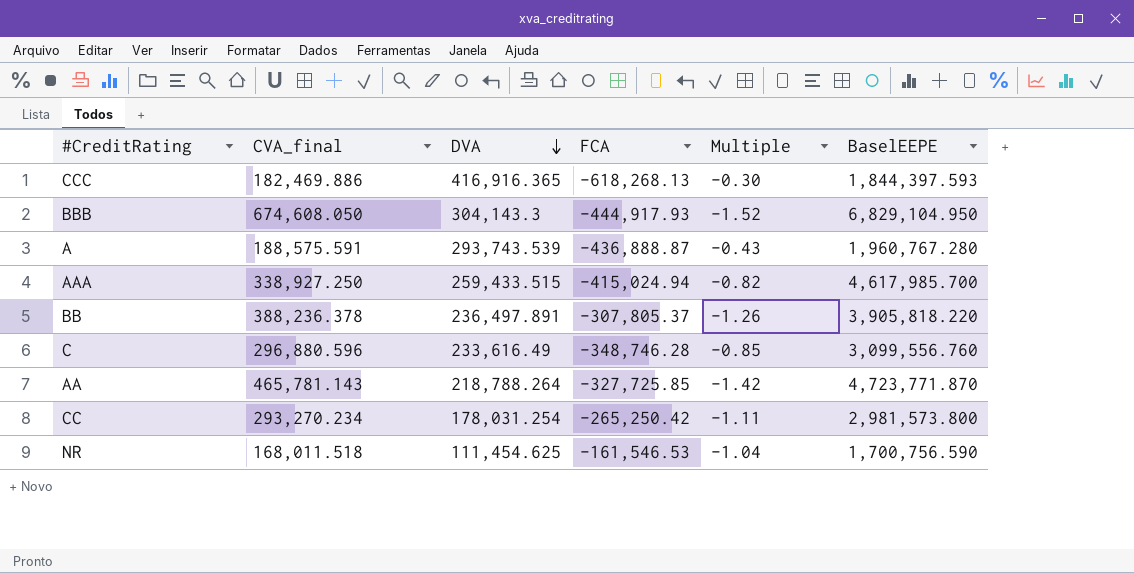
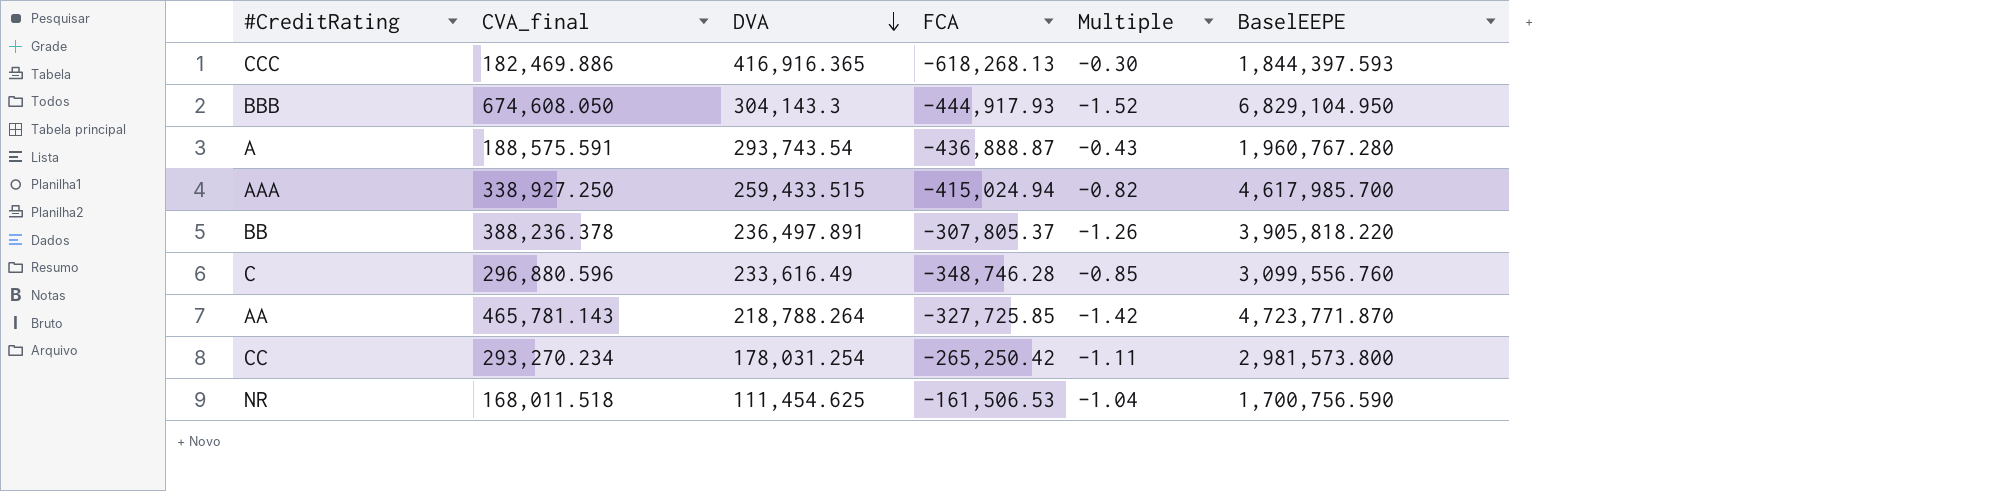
A | DVA: 293,743.539 -> 293,743.54
NR | FCA: -161,546.53 -> -161,506.53

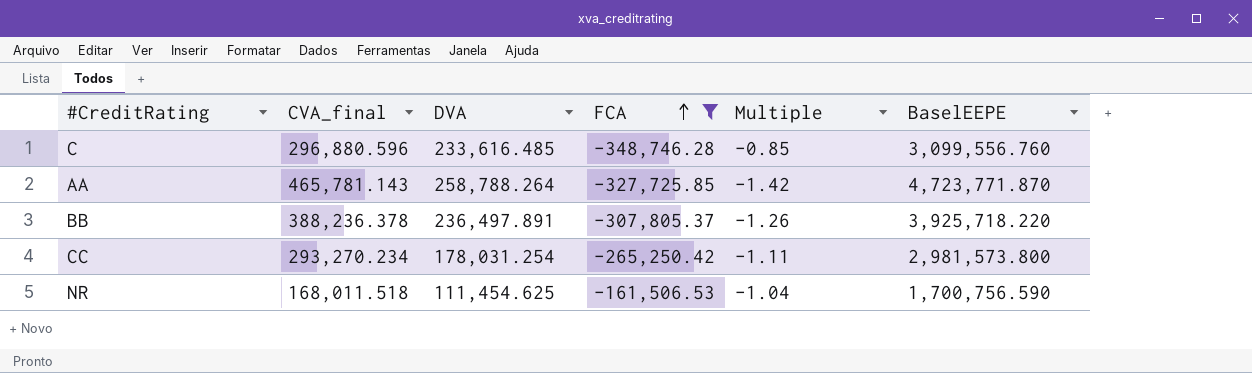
filter: none -> FCA >= -348,746.28
row order: DVA descending -> FCA ascending
C | DVA: 233,616.49 -> 233,616.485
AA | DVA: 218,788.264 -> 258,788.264
BB | BaselEEPE: 3,905,818.220 -> 3,925,718.220

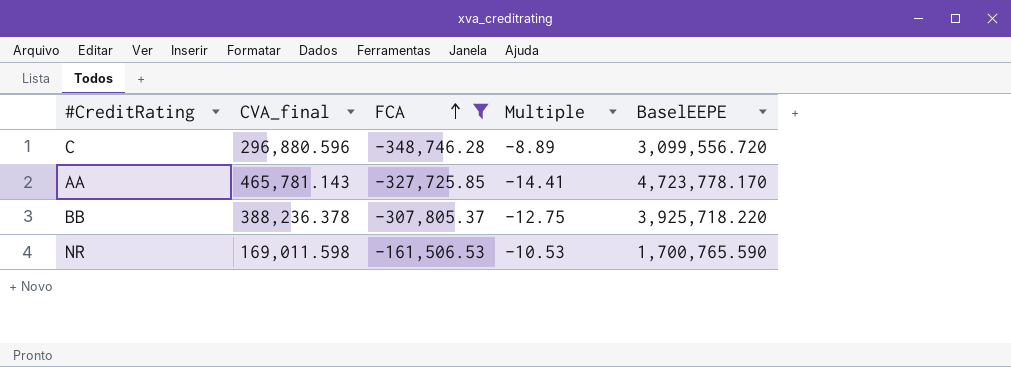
column DVA | position: 3 -> none
column Multiple | formula: [CVA_final] / [FCA] -> [BaselEEPE] / [FCA]
row CC: 293,270.234 | 178,031.254 | -265,250.42 | -1.11 | 2,981,573.800 -> none
C | BaselEEPE: 3,099,556.760 -> 3,099,556.720
AA | BaselEEPE: 4,723,771.870 -> 4,723,778.170
NR | CVA_final: 168,011.518 -> 169,011.598
NR | BaselEEPE: 1,700,756.590 -> 1,700,765.590

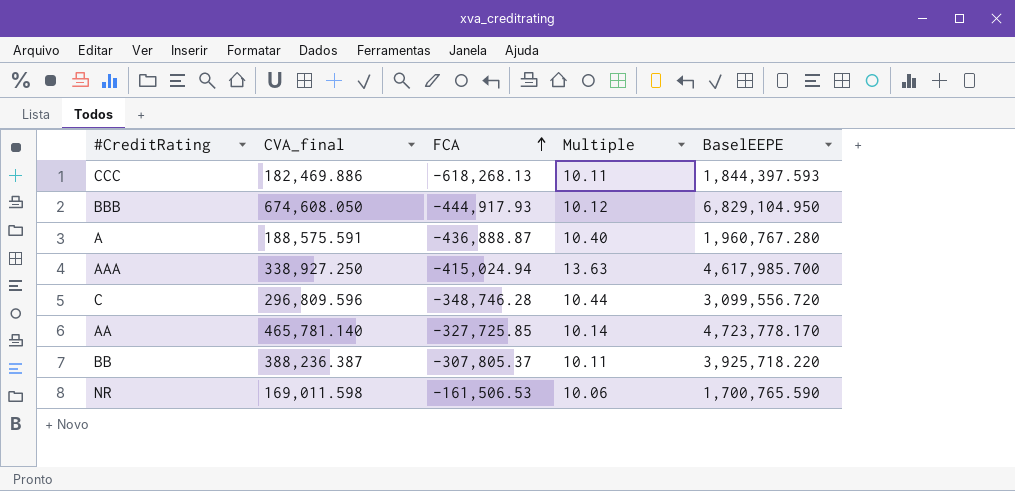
filter: FCA >= -348,746.28 -> none
column Multiple | formula: [BaselEEPE] / [FCA] -> [BaselEEPE] / [CVA_final]
C | CVA_final: 296,880.596 -> 296,809.596
AA | CVA_final: 465,781.143 -> 465,781.140
BB | CVA_final: 388,236.378 -> 388,236.387

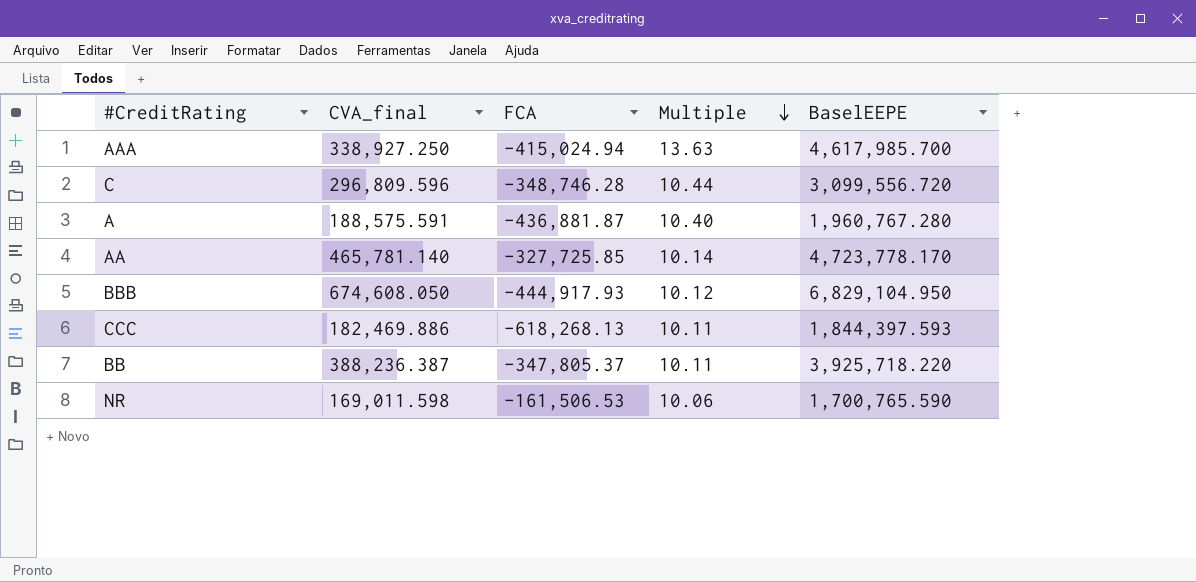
row order: FCA ascending -> Multiple descending
A | FCA: -436,888.87 -> -436,881.87
BB | FCA: -307,805.37 -> -347,805.37

